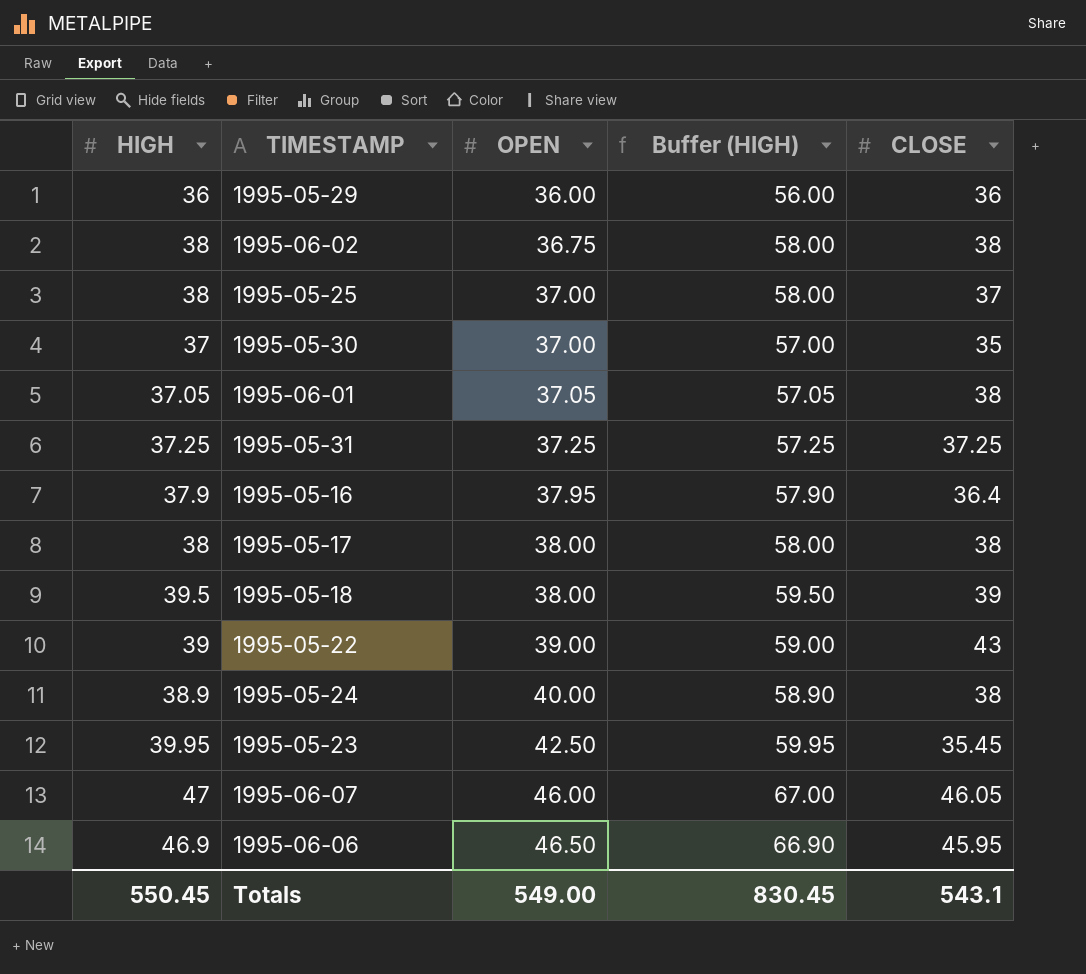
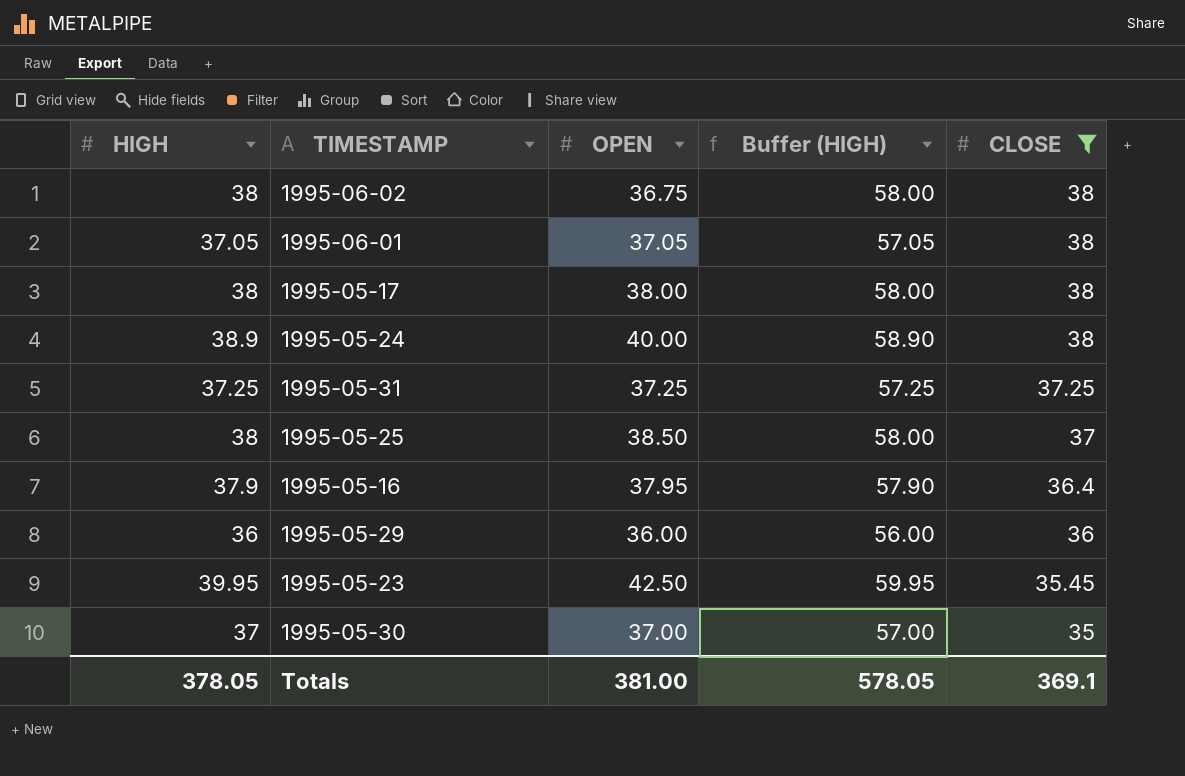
filter: none -> CLOSE <= 38
row order: OPEN ascending -> CLOSE descending
1995-05-25 | OPEN: 37.00 -> 38.50
Totals | HIGH: 550.45 -> 378.05
Totals | OPEN: 549.00 -> 381.00
Totals | Buffer (HIGH): 830.45 -> 578.05
Totals | CLOSE: 543.1 -> 369.1

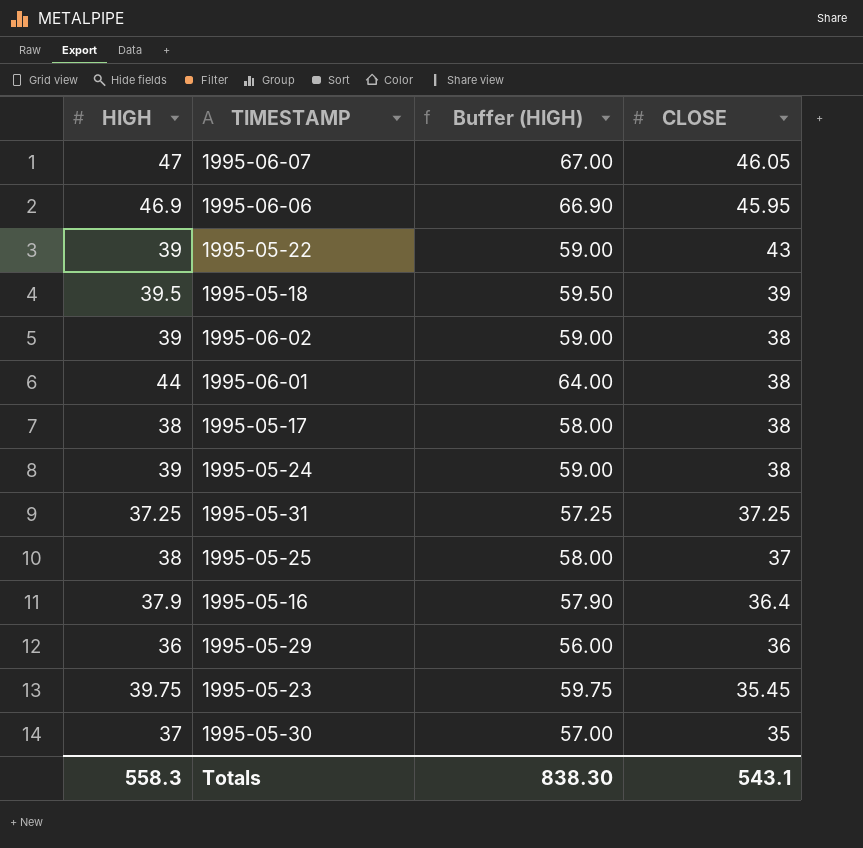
filter: CLOSE <= 38 -> none
column OPEN | position: 3 -> none
1995-06-02 | HIGH: 38 -> 39
1995-06-02 | Buffer (HIGH): 58.00 -> 59.00
1995-06-01 | HIGH: 37.05 -> 44
1995-06-01 | Buffer (HIGH): 57.05 -> 64.00
1995-05-24 | HIGH: 38.9 -> 39
1995-05-24 | Buffer (HIGH): 58.90 -> 59.00
1995-05-23 | HIGH: 39.95 -> 39.75
1995-05-23 | Buffer (HIGH): 59.95 -> 59.75
Totals | HIGH: 378.05 -> 558.3
Totals | Buffer (HIGH): 578.05 -> 838.30
Totals | CLOSE: 369.1 -> 543.1

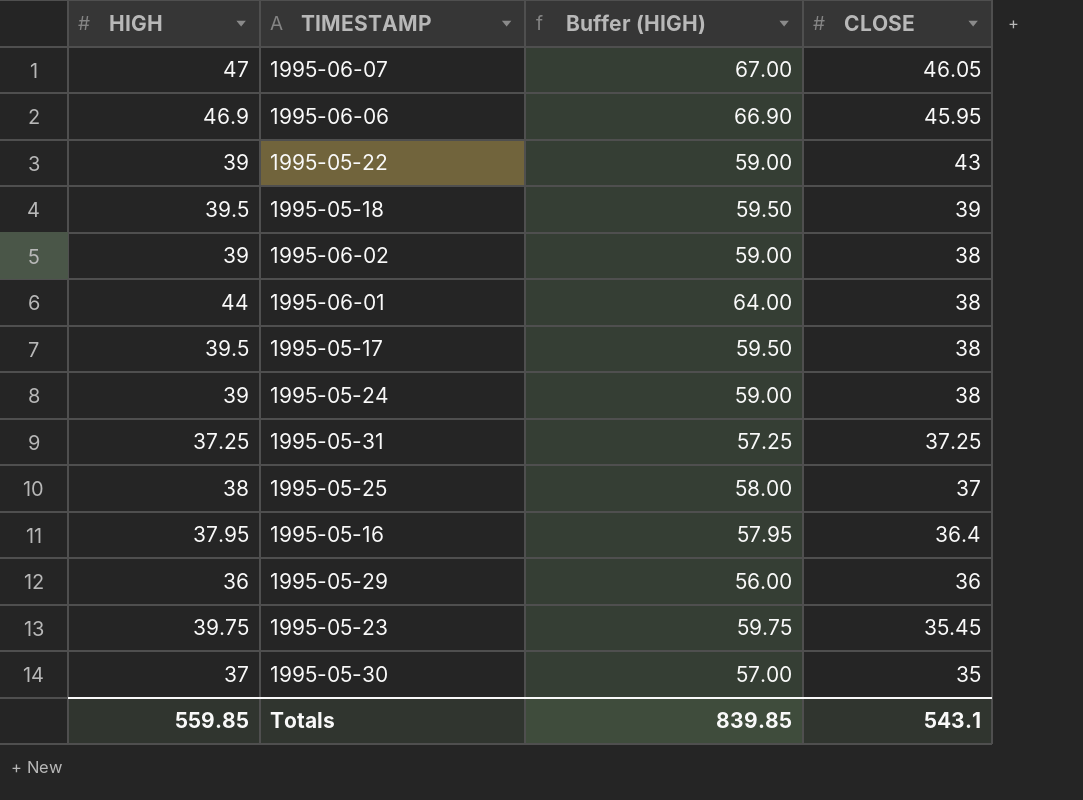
1995-05-17 | HIGH: 38 -> 39.5
1995-05-17 | Buffer (HIGH): 58.00 -> 59.50
1995-05-16 | HIGH: 37.9 -> 37.95
1995-05-16 | Buffer (HIGH): 57.90 -> 57.95
Totals | HIGH: 558.3 -> 559.85
Totals | Buffer (HIGH): 838.30 -> 839.85

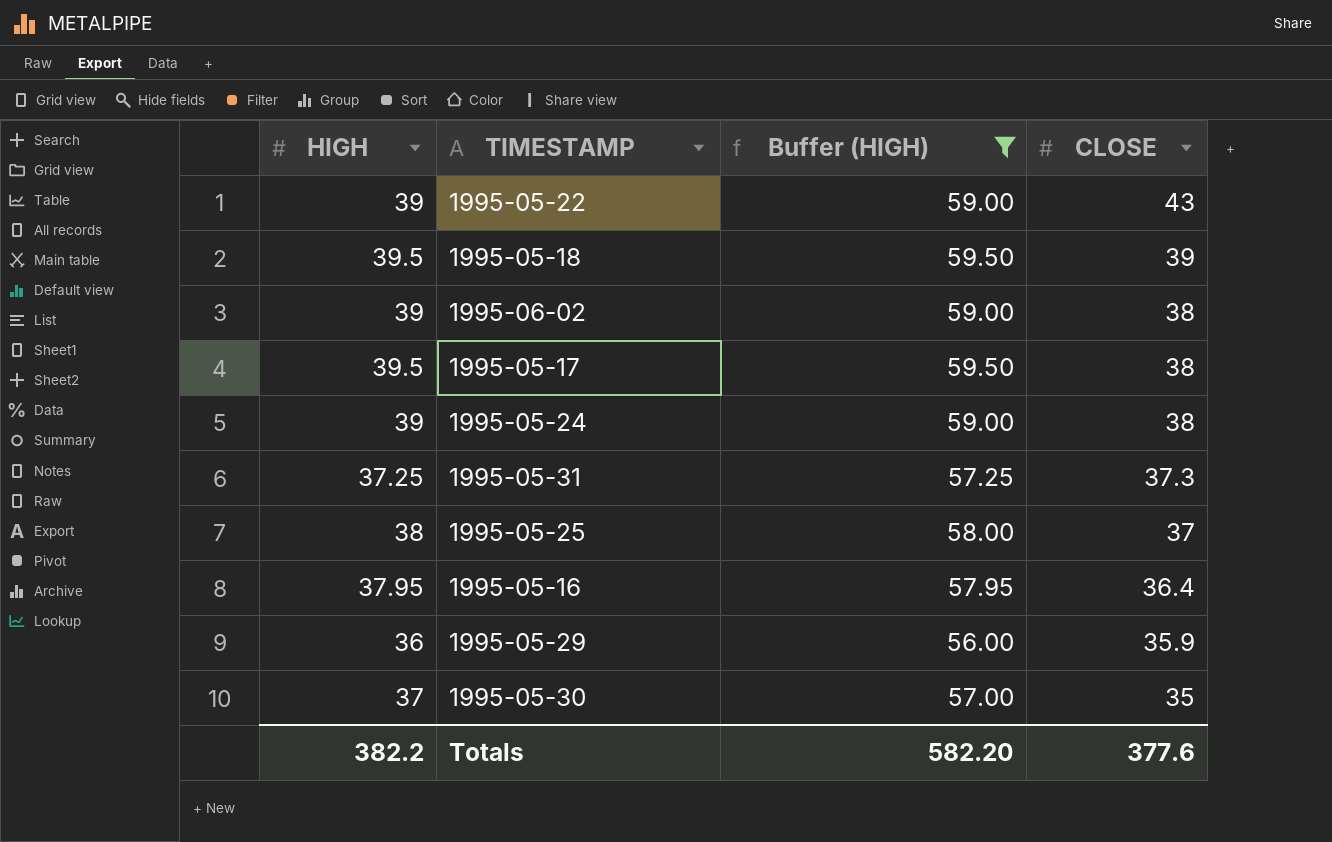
filter: none -> Buffer (HIGH) <= 59.50
1995-05-31 | CLOSE: 37.25 -> 37.3
1995-05-29 | CLOSE: 36 -> 35.9
Totals | HIGH: 559.85 -> 382.2
Totals | Buffer (HIGH): 839.85 -> 582.20
Totals | CLOSE: 543.1 -> 377.6

